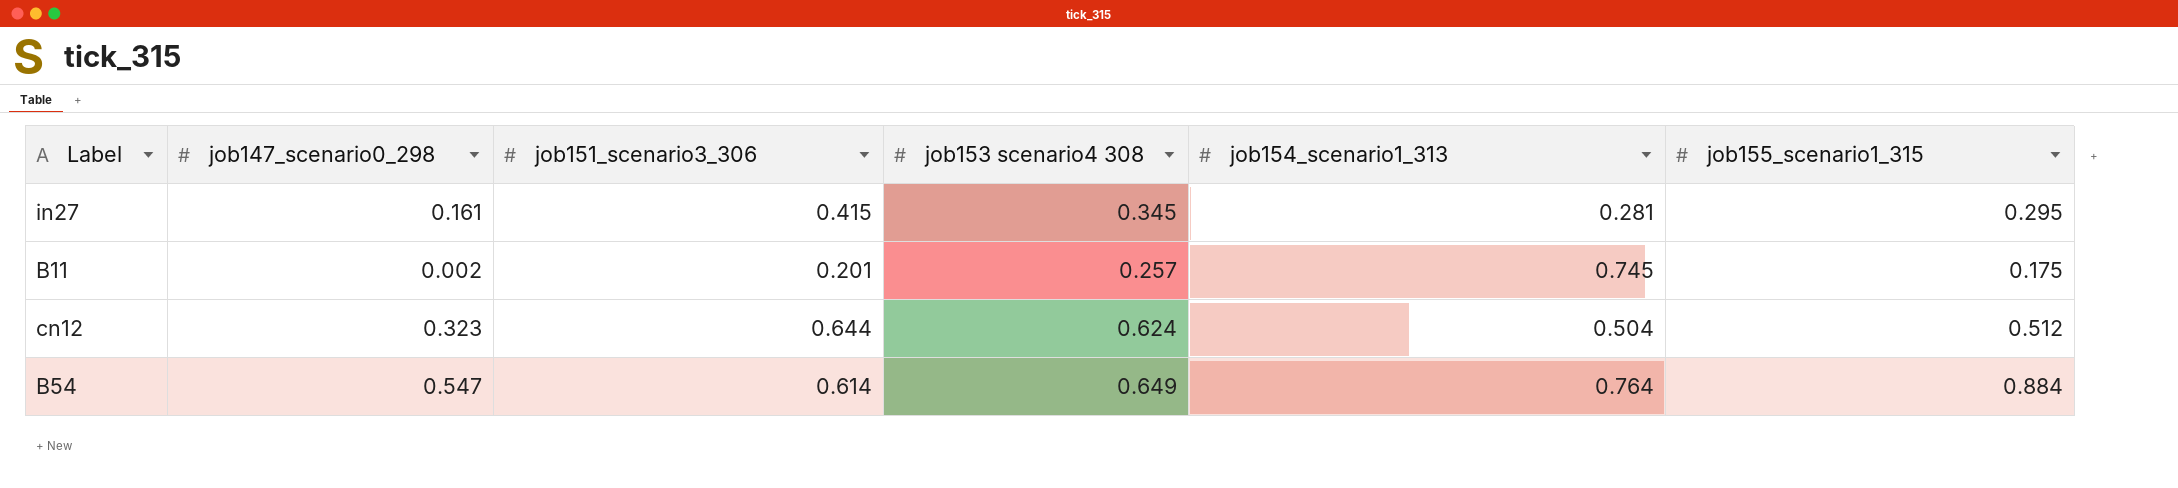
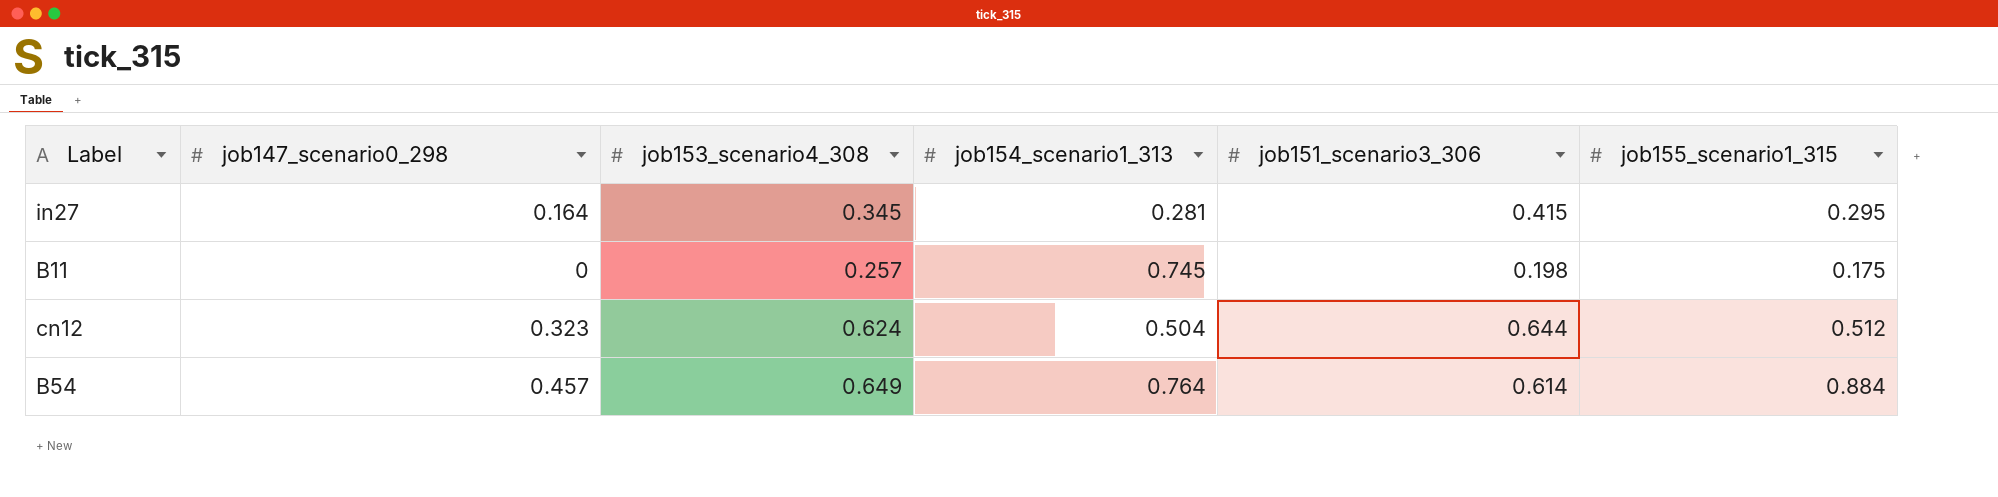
column name: job153 scenario4 308 -> job153_scenario4_308
column job151_scenario3_306 | position: 3 -> 5
in27 | job147_scenario0_298: 0.161 -> 0.164
B11 | job147_scenario0_298: 0.002 -> 0
B11 | job151_scenario3_306: 0.201 -> 0.198
B54 | job147_scenario0_298: 0.547 -> 0.457

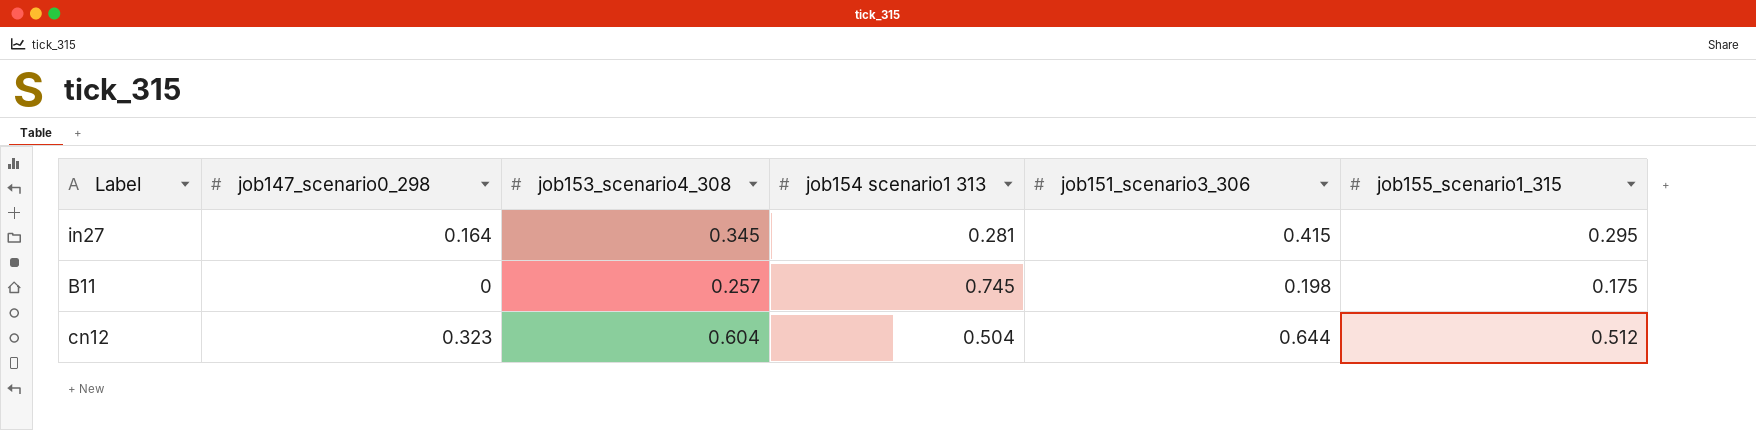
column name: job154_scenario1_313 -> job154 scenario1 313
row B54: 0.457 | 0.649 | 0.764 | 0.614 | 0.884 -> none
cn12 | job153_scenario4_308: 0.624 -> 0.604

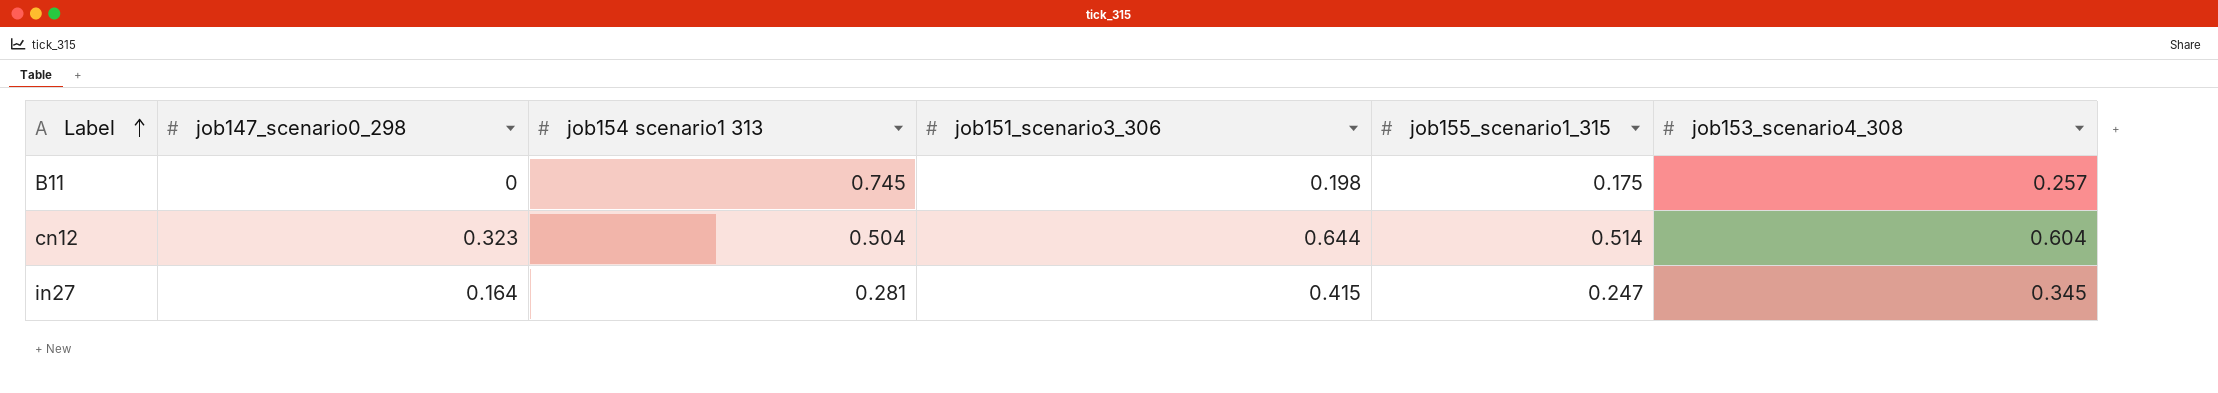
row order: none -> Label ascending
column job153_scenario4_308 | position: 3 -> 6
cn12 | job155_scenario1_315: 0.512 -> 0.514
in27 | job155_scenario1_315: 0.295 -> 0.247

